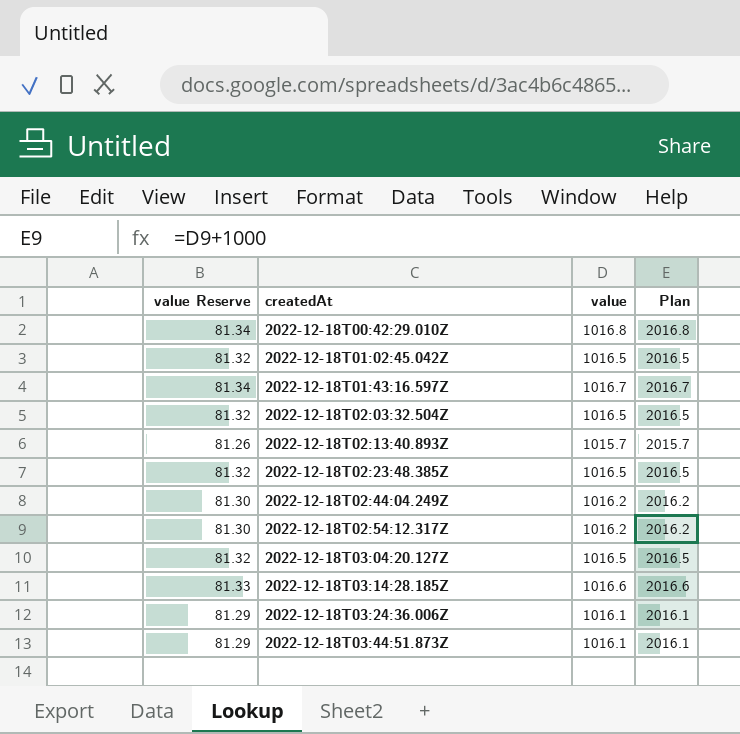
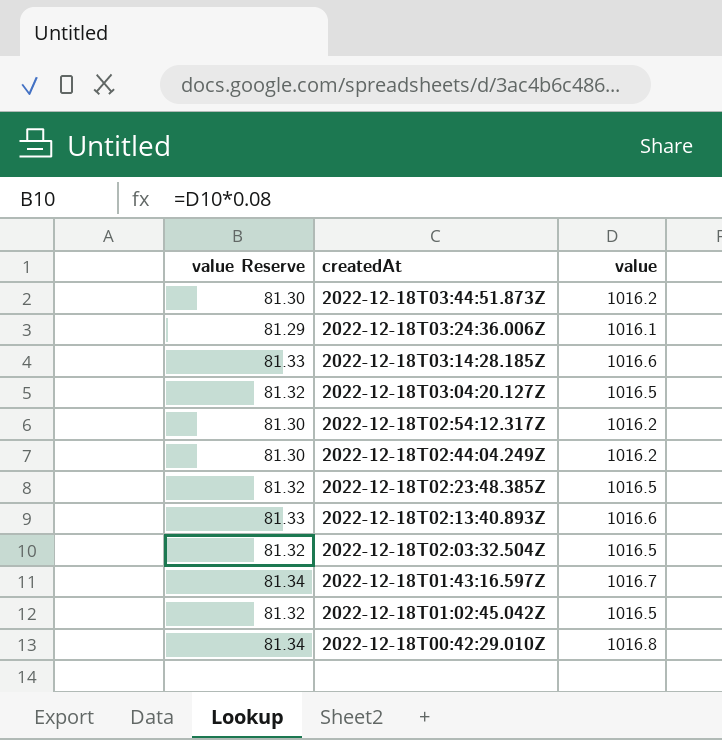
row order: createdAt ascending -> createdAt descending
column Plan | formula: [value] + 1000 -> none
2022-12-18T03:44:51.873Z | value Reserve: 81.29 -> 81.30
2022-12-18T03:44:51.873Z | value: 1016.1 -> 1016.2
2022-12-18T02:13:40.893Z | value Reserve: 81.26 -> 81.33
2022-12-18T02:13:40.893Z | value: 1015.7 -> 1016.6

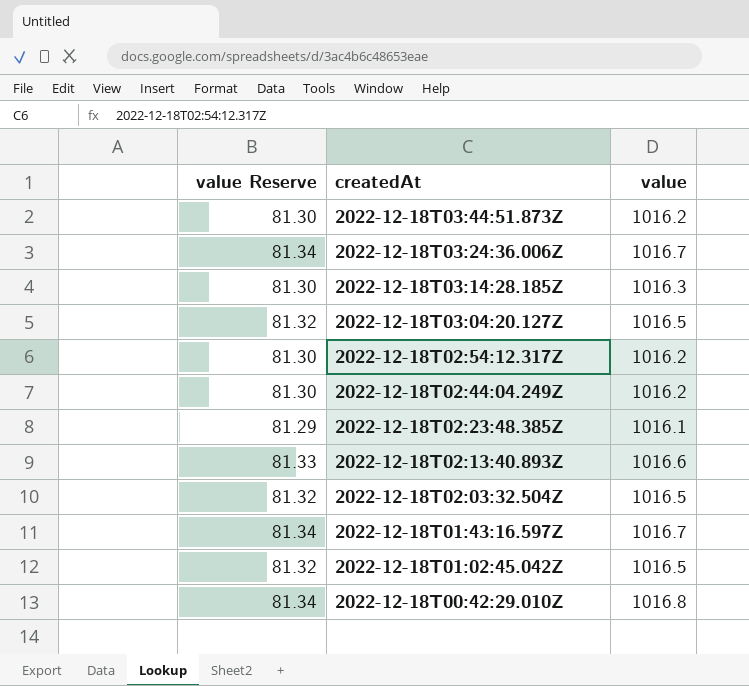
2022-12-18T03:24:36.006Z | value Reserve: 81.29 -> 81.34
2022-12-18T03:24:36.006Z | value: 1016.1 -> 1016.7
2022-12-18T03:14:28.185Z | value Reserve: 81.33 -> 81.30
2022-12-18T03:14:28.185Z | value: 1016.6 -> 1016.3
2022-12-18T02:23:48.385Z | value Reserve: 81.32 -> 81.29
2022-12-18T02:23:48.385Z | value: 1016.5 -> 1016.1

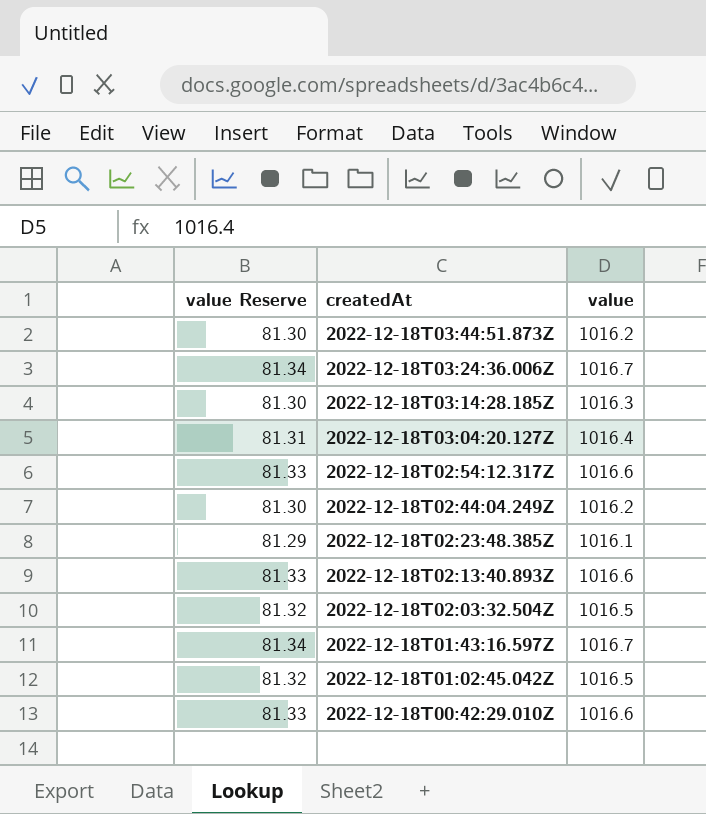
2022-12-18T03:04:20.127Z | value Reserve: 81.32 -> 81.31
2022-12-18T03:04:20.127Z | value: 1016.5 -> 1016.4
2022-12-18T02:54:12.317Z | value Reserve: 81.30 -> 81.33
2022-12-18T02:54:12.317Z | value: 1016.2 -> 1016.6
2022-12-18T00:42:29.010Z | value Reserve: 81.34 -> 81.33
2022-12-18T00:42:29.010Z | value: 1016.8 -> 1016.6

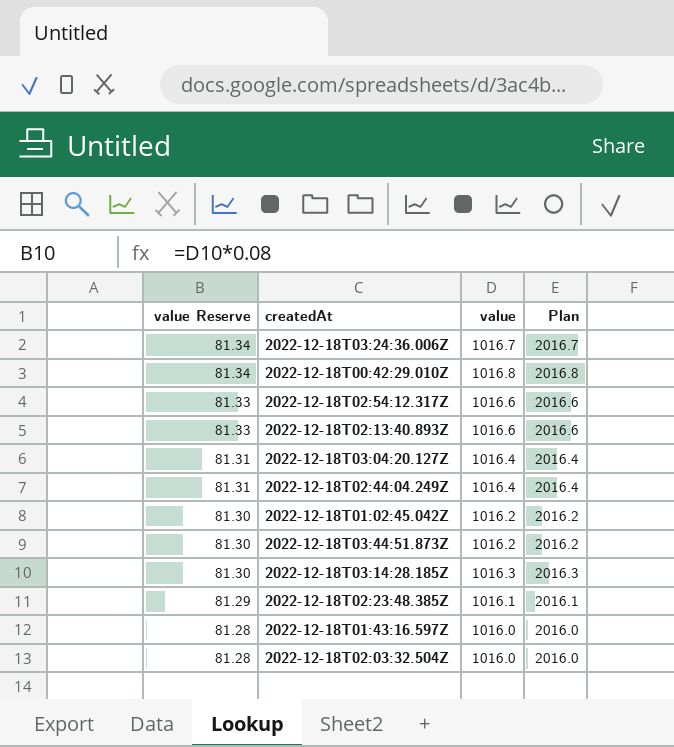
row order: createdAt descending -> value Reserve descending
column Plan | formula: none -> [value] + 1000
2022-12-18T00:42:29.010Z | value Reserve: 81.33 -> 81.34
2022-12-18T00:42:29.010Z | value: 1016.6 -> 1016.8
2022-12-18T02:44:04.249Z | value Reserve: 81.30 -> 81.31
2022-12-18T02:44:04.249Z | value: 1016.2 -> 1016.4
2022-12-18T01:02:45.042Z | value Reserve: 81.32 -> 81.30
2022-12-18T01:02:45.042Z | value: 1016.5 -> 1016.2
2022-12-18T01:43:16.597Z | value Reserve: 81.34 -> 81.28
2022-12-18T01:43:16.597Z | value: 1016.7 -> 1016.0
2022-12-18T02:03:32.504Z | value Reserve: 81.32 -> 81.28
2022-12-18T02:03:32.504Z | value: 1016.5 -> 1016.0

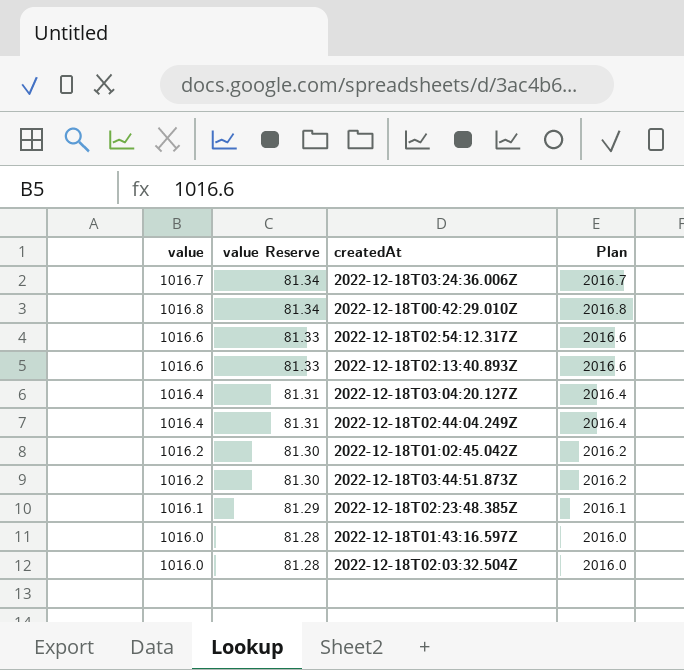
column value | position: 3 -> 1
row 2022-12-18T03:14:28.185Z: 81.30 | 1016.3 | 2016.3 -> none

